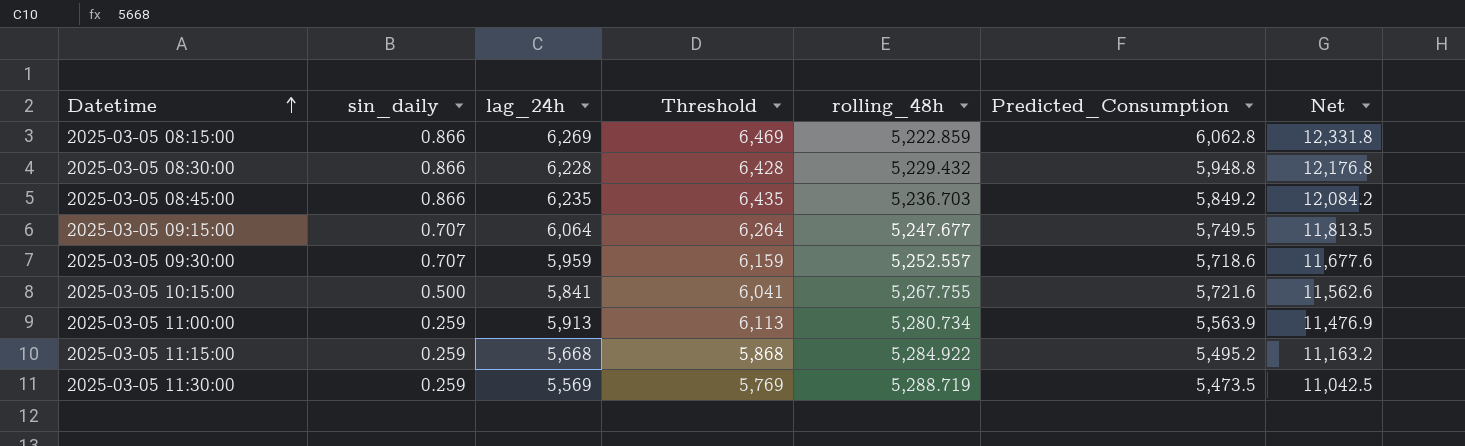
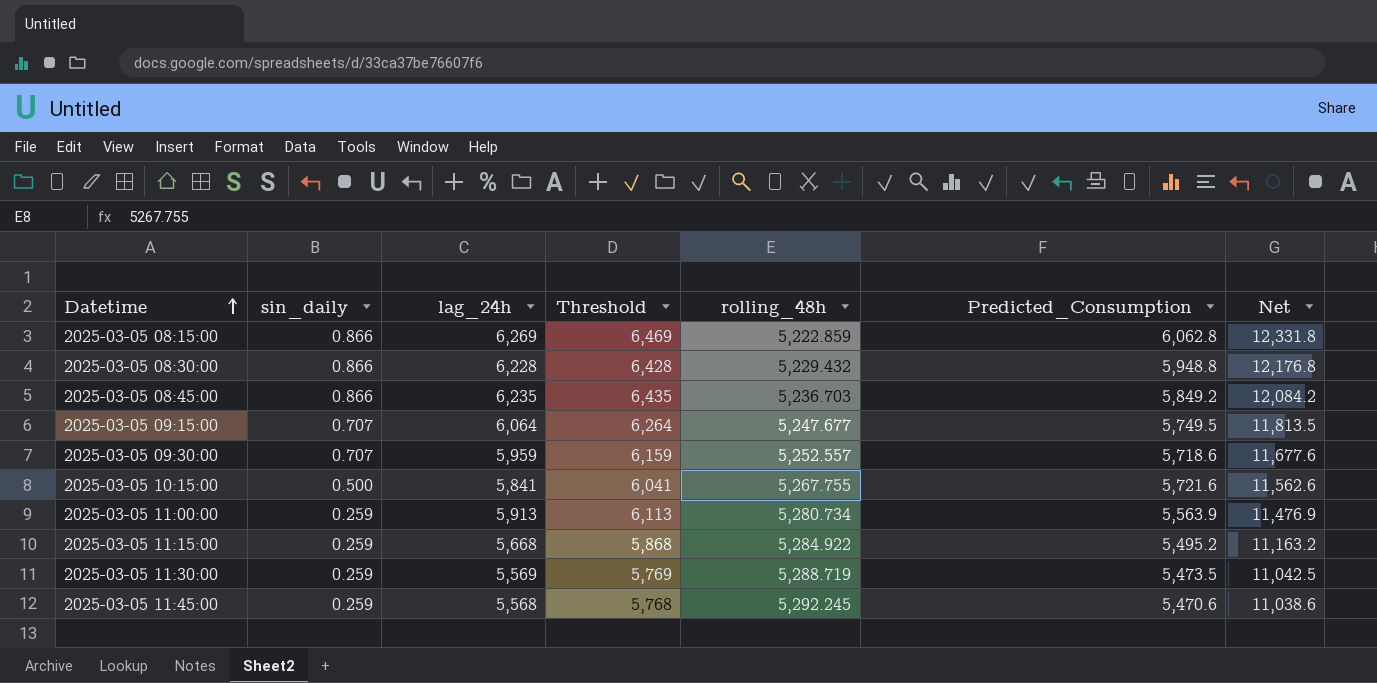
row 2025-03-05 11:45:00: none -> 0.259 | 5,568 | 5,768 | 5,292.245 | 5,470.6 | 11,038.6

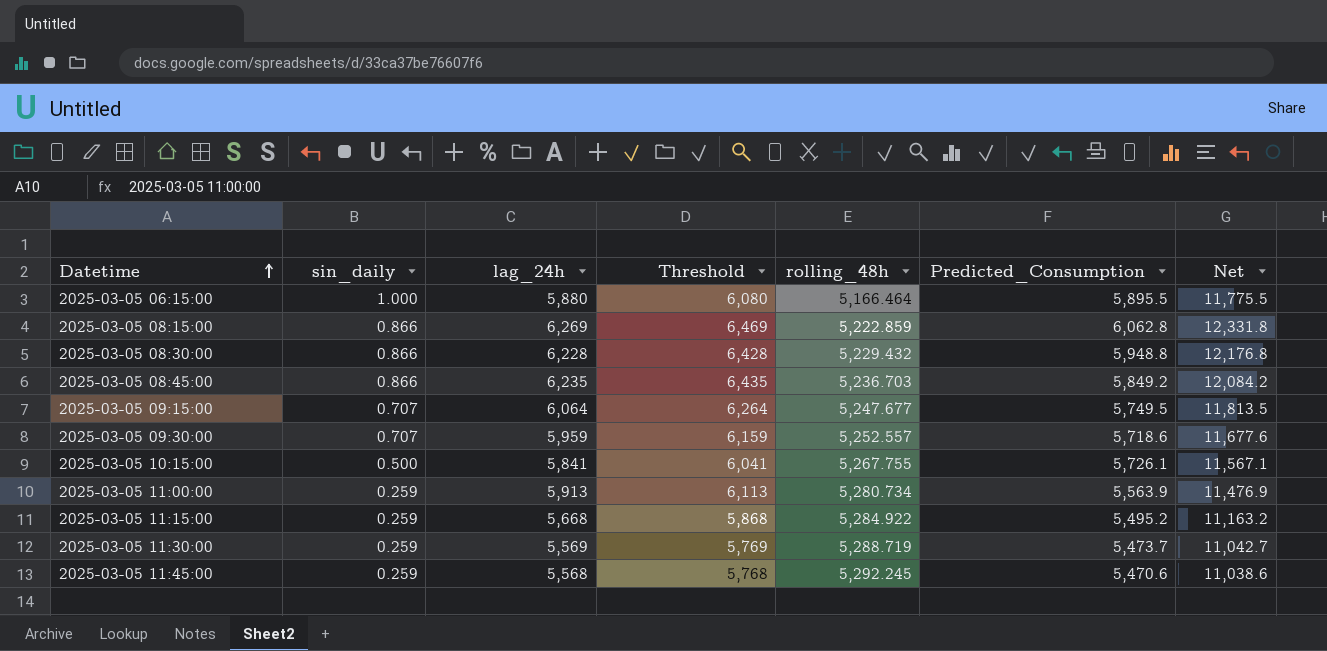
row 2025-03-05 06:15:00: none -> 1.000 | 5,880 | 6,080 | 5,166.464 | 5,895.5 | 11,775.5
2025-03-05 10:15:00 | Predicted_Consumption: 5,721.6 -> 5,726.1
2025-03-05 10:15:00 | Net: 11,562.6 -> 11,567.1
2025-03-05 11:30:00 | Predicted_Consumption: 5,473.5 -> 5,473.7
2025-03-05 11:30:00 | Net: 11,042.5 -> 11,042.7

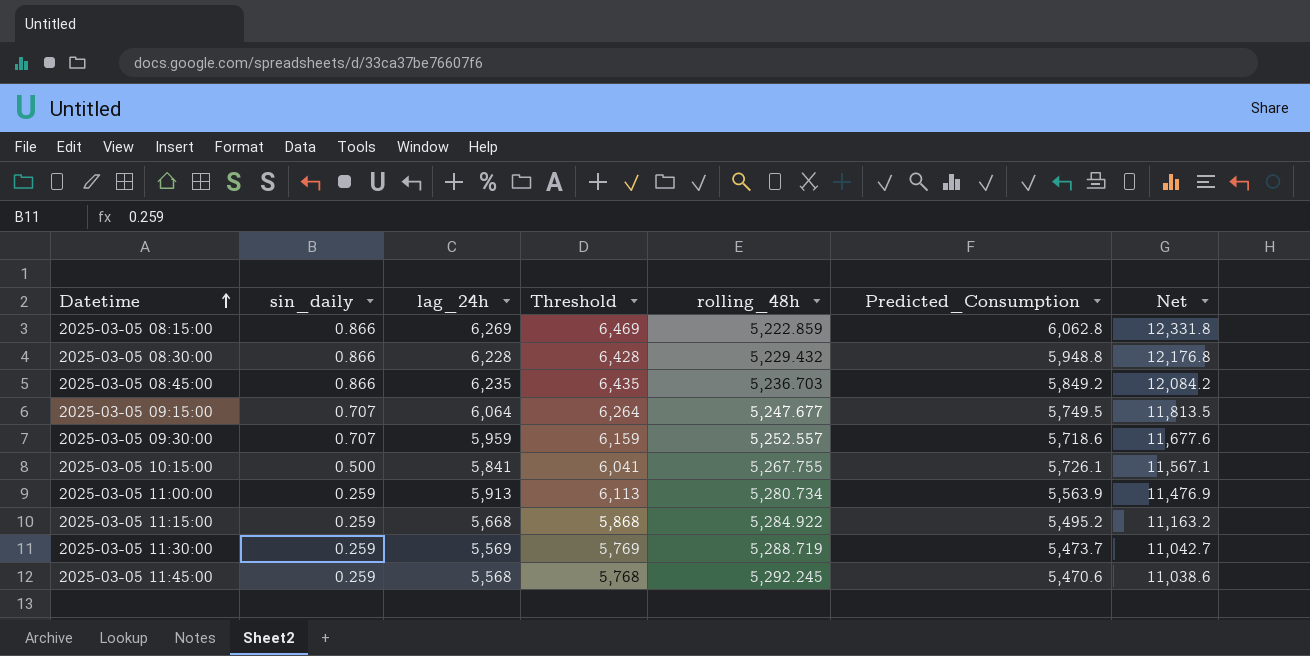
row 2025-03-05 06:15:00: 1.000 | 5,880 | 6,080 | 5,166.464 | 5,895.5 | 11,775.5 -> none

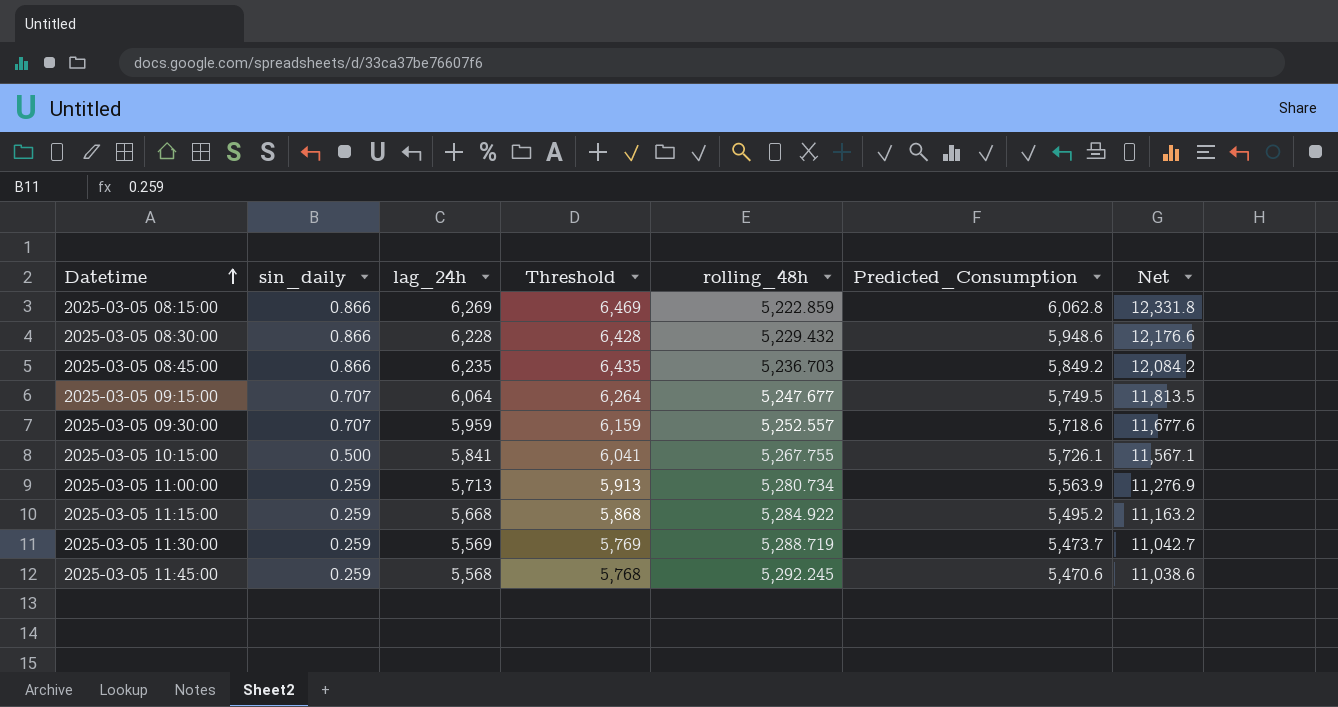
2025-03-05 08:30:00 | Predicted_Consumption: 5,948.8 -> 5,948.6
2025-03-05 08:30:00 | Net: 12,176.8 -> 12,176.6
2025-03-05 11:00:00 | lag_24h: 5,913 -> 5,713
2025-03-05 11:00:00 | Threshold: 6,113 -> 5,913
2025-03-05 11:00:00 | Net: 11,476.9 -> 11,276.9

